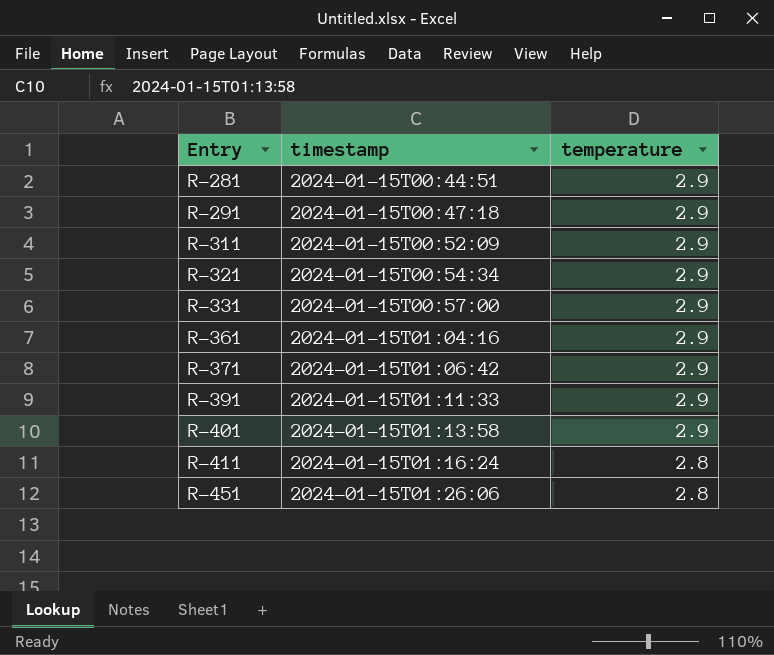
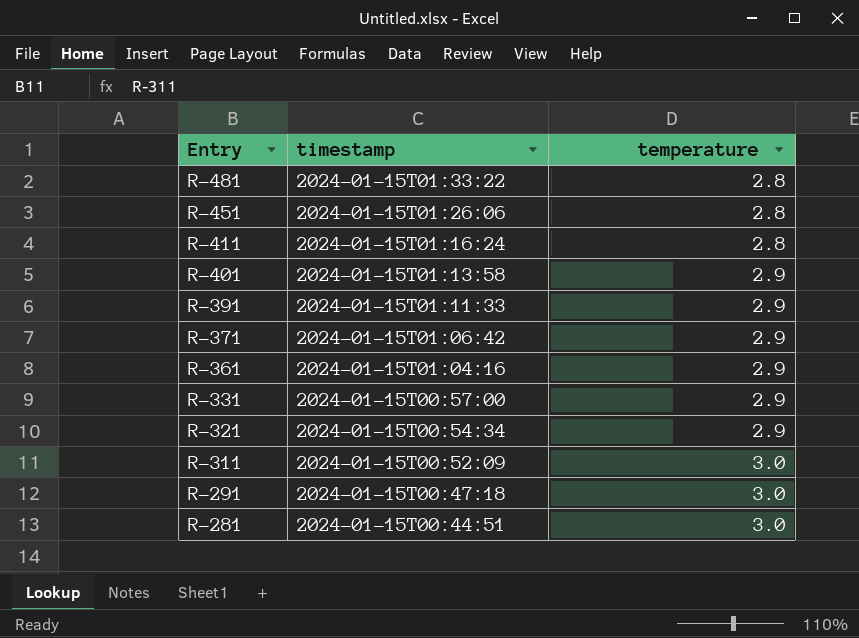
row order: Entry ascending -> Entry descending
row R-481: none -> 2024-01-15T01:33:22 | 2.8
R-311 | temperature: 2.9 -> 3.0
R-291 | temperature: 2.9 -> 3.0
R-281 | temperature: 2.9 -> 3.0

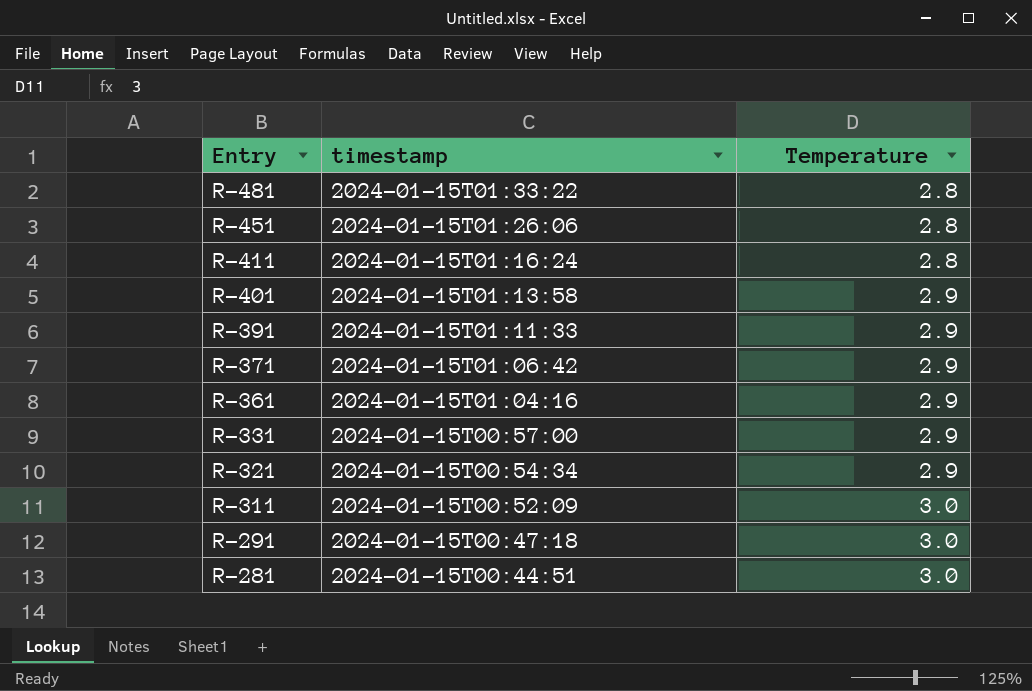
column name: temperature -> Temperature

